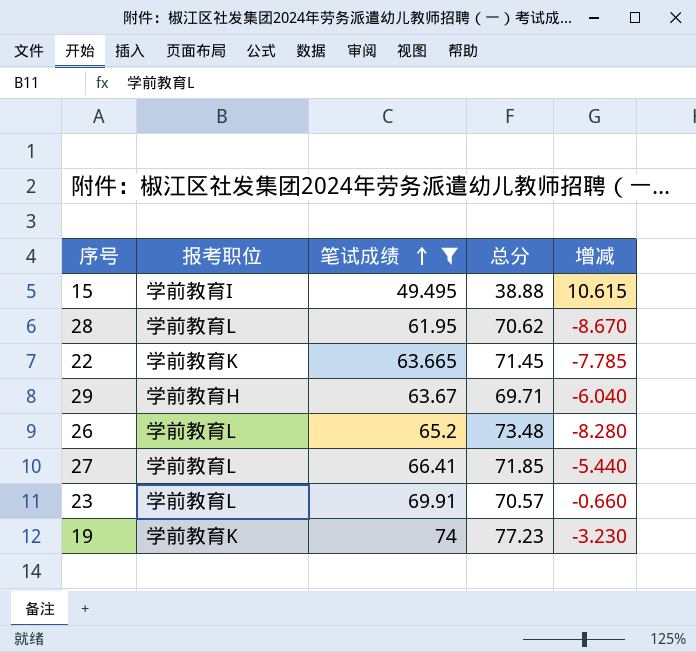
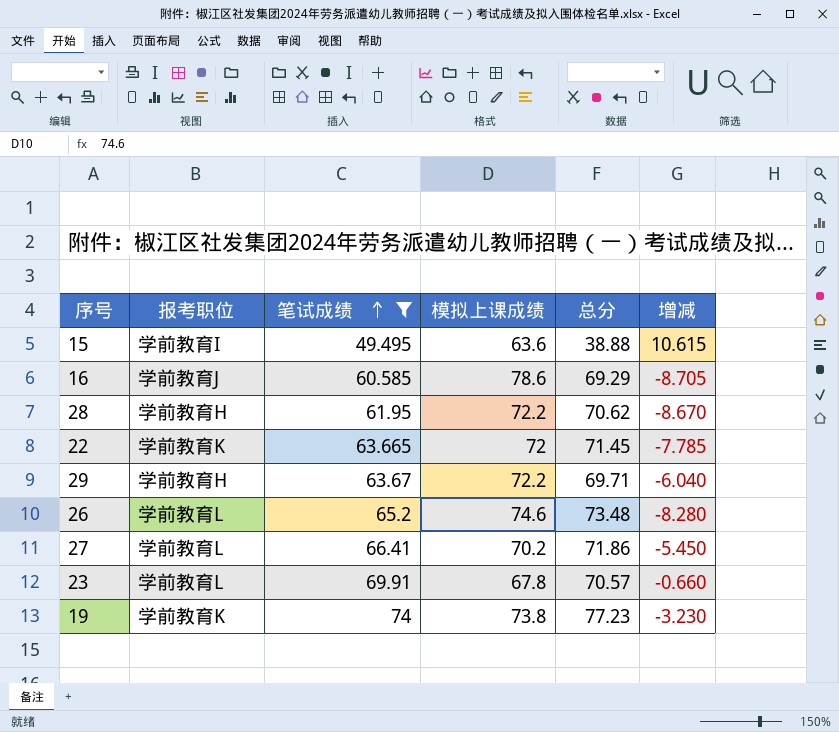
column 模拟上课成绩 | position: none -> 4
row 16: none -> 学前教育J | 60.585 | 78.6 | 69.29 | -8.705
28 | 报考职位: 学前教育L -> 学前教育H
27 | 总分: 71.85 -> 71.86
27 | 增减: -5.440 -> -5.450

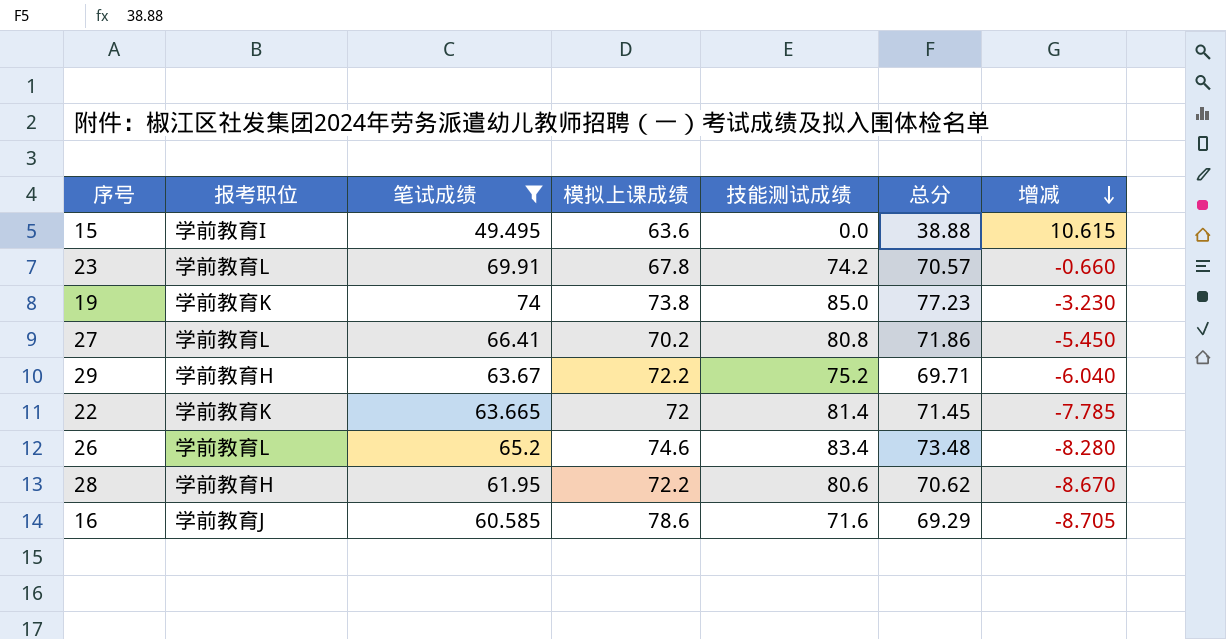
row order: 笔试成绩 ascending -> 增减 descending
column 技能测试成绩 | position: none -> 5

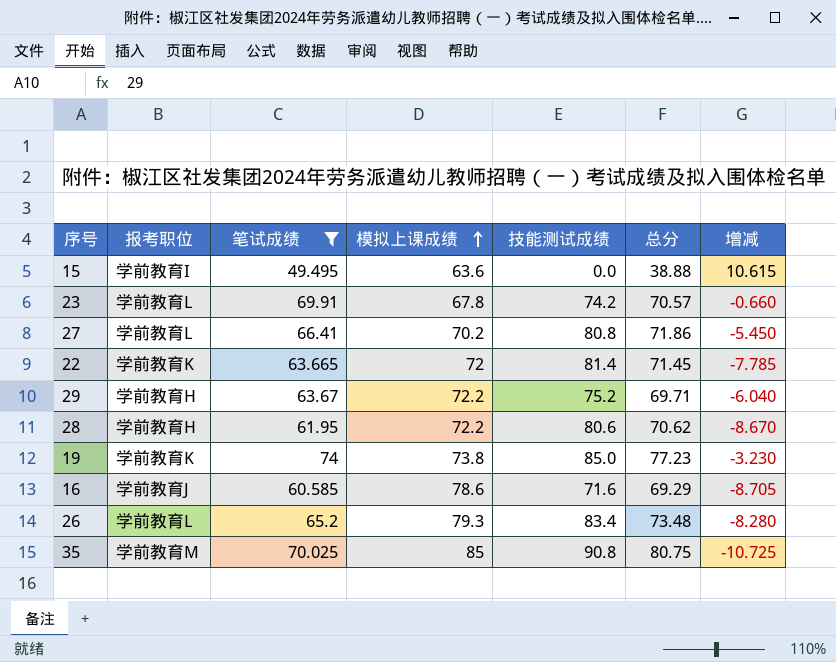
row order: 增减 descending -> 模拟上课成绩 ascending
26 | 模拟上课成绩: 74.6 -> 79.3
row 35: none -> 学前教育M | 70.025 | 85 | 90.8 | 80.75 | -10.725

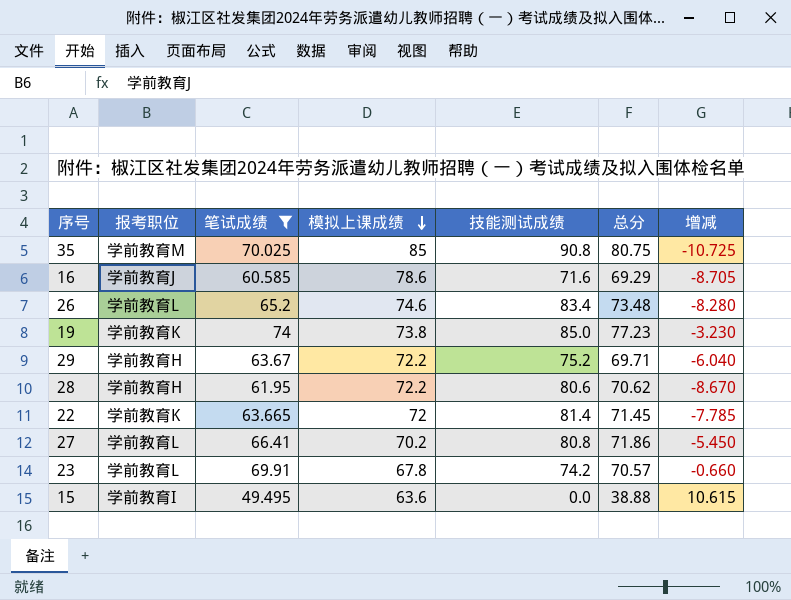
row order: 模拟上课成绩 ascending -> 模拟上课成绩 descending
26 | 模拟上课成绩: 79.3 -> 74.6

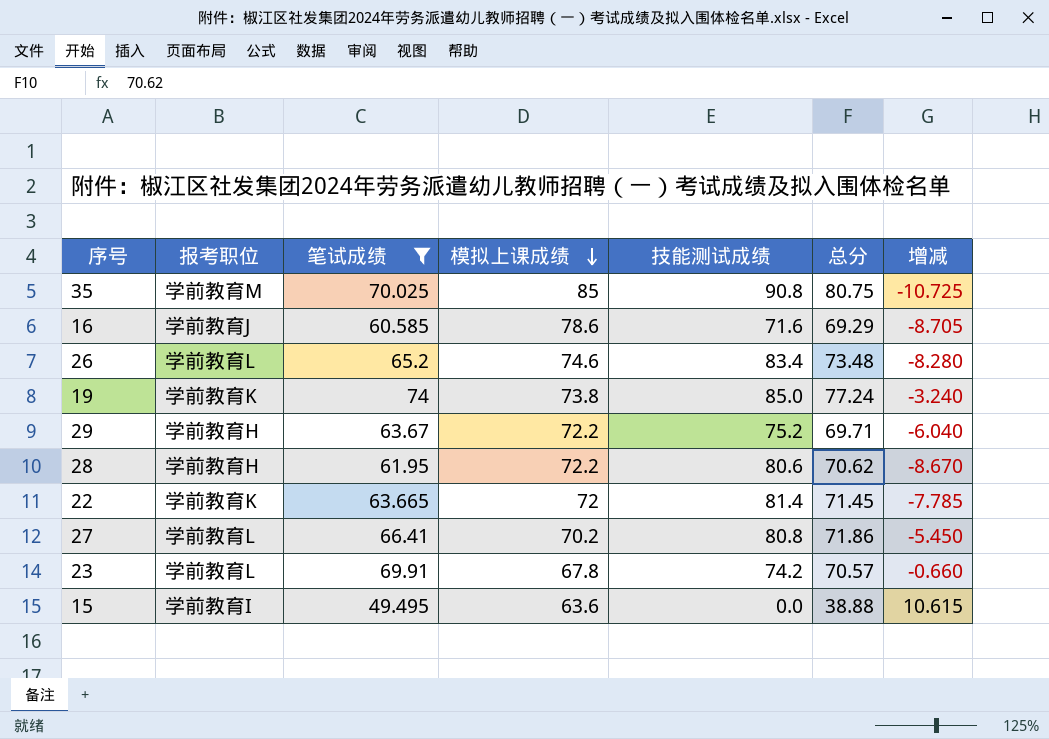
19 | 总分: 77.23 -> 77.24
19 | 增减: -3.230 -> -3.240

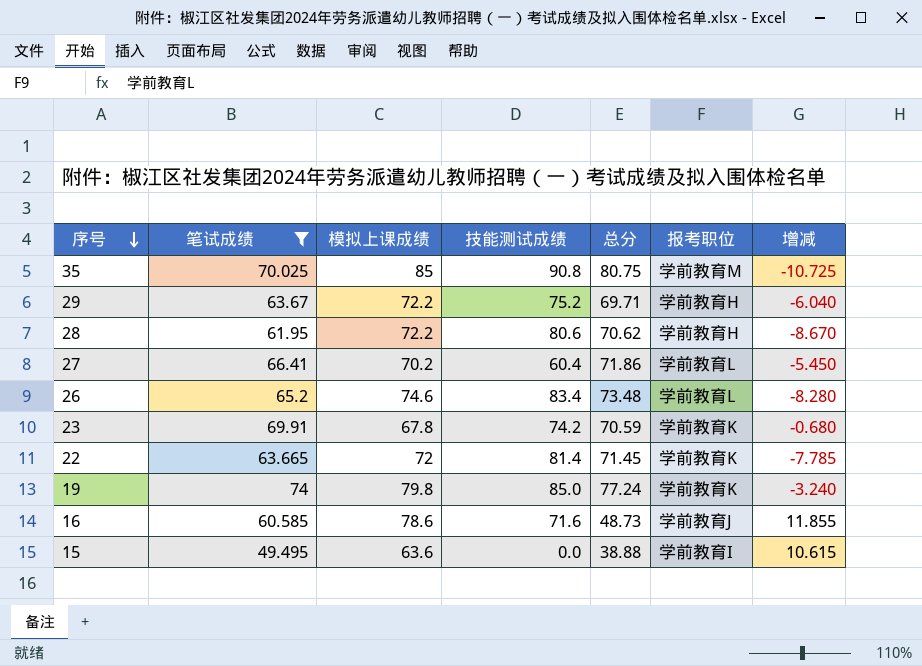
row order: 模拟上课成绩 descending -> 序号 descending
column 报考职位 | position: 2 -> 6
27 | 技能测试成绩: 80.8 -> 60.4
23 | 总分: 70.57 -> 70.59
23 | 报考职位: 学前教育L -> 学前教育K
23 | 增减: -0.660 -> -0.680
19 | 模拟上课成绩: 73.8 -> 79.8
16 | 总分: 69.29 -> 48.73
16 | 增减: -8.705 -> 11.855

